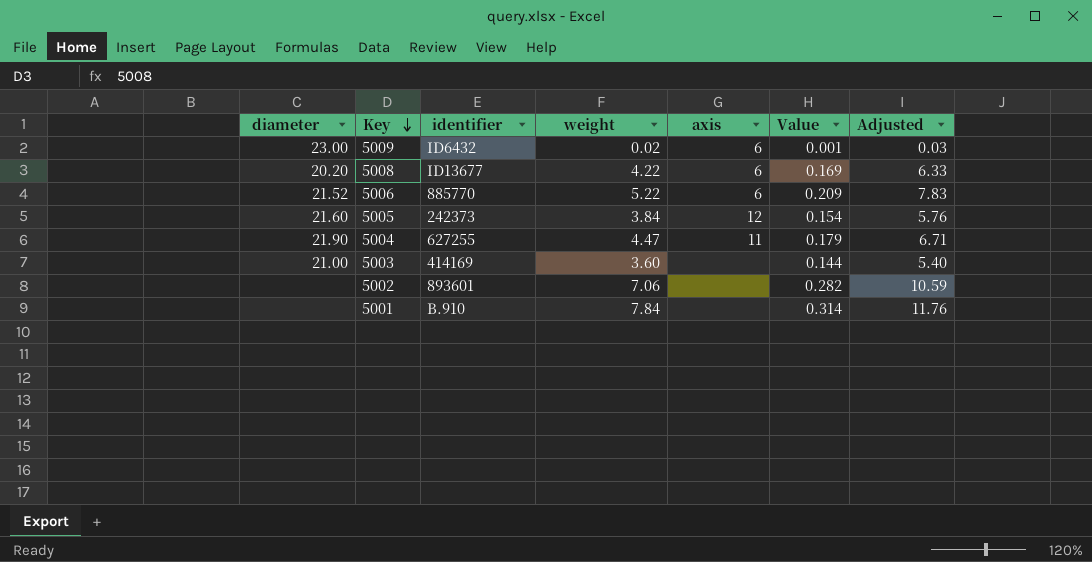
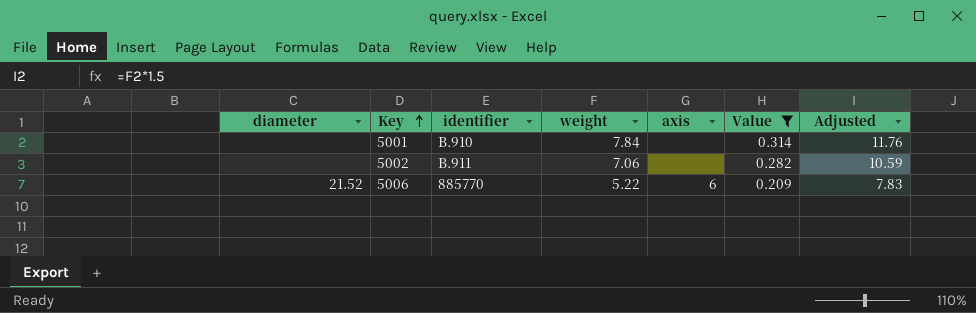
filter: none -> Value >= 0.209
row order: Key descending -> Key ascending
5002 | identifier: 893601 -> B.911

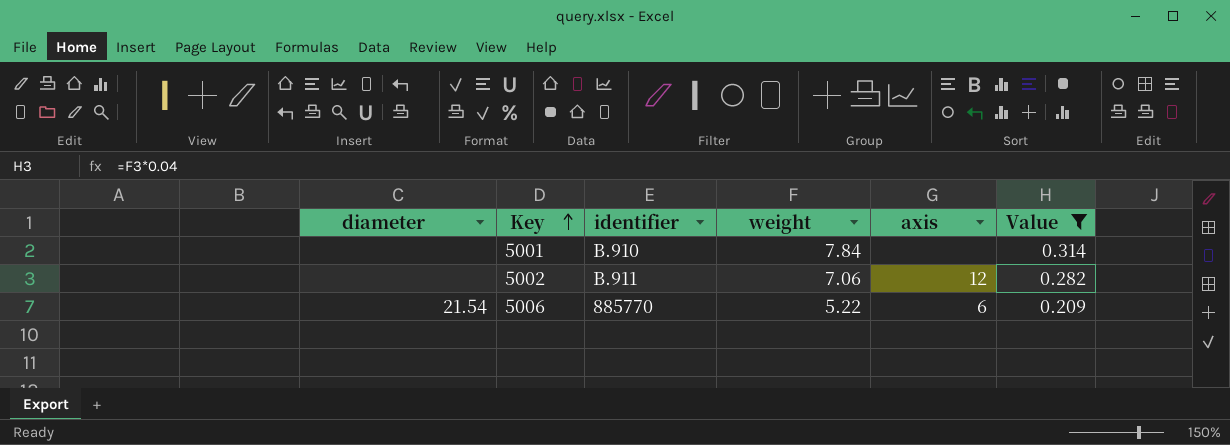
column Adjusted | formula: [weight] * 1.5 -> none
5002 | axis: none -> 12
5006 | diameter: 21.52 -> 21.54

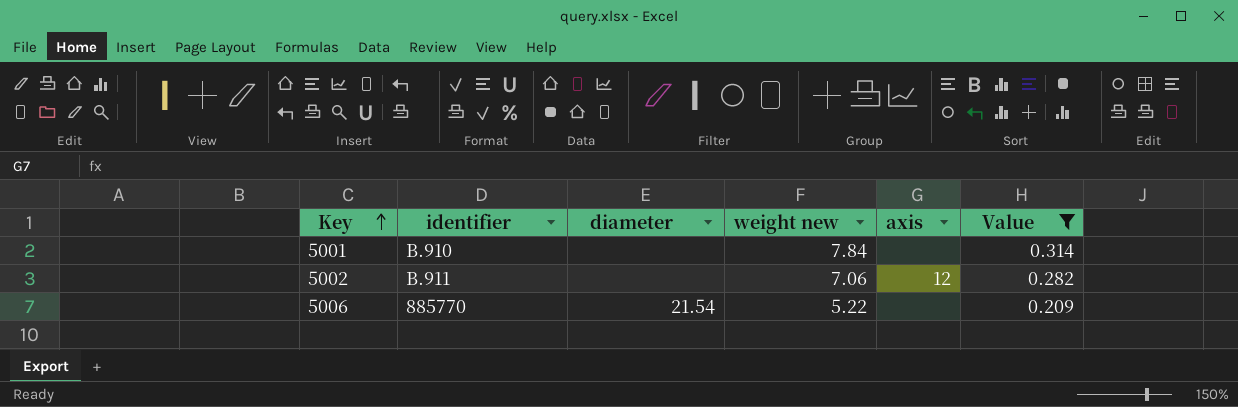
column diameter | position: 1 -> 3
column name: weight -> weight new
5006 | axis: 6 -> none

